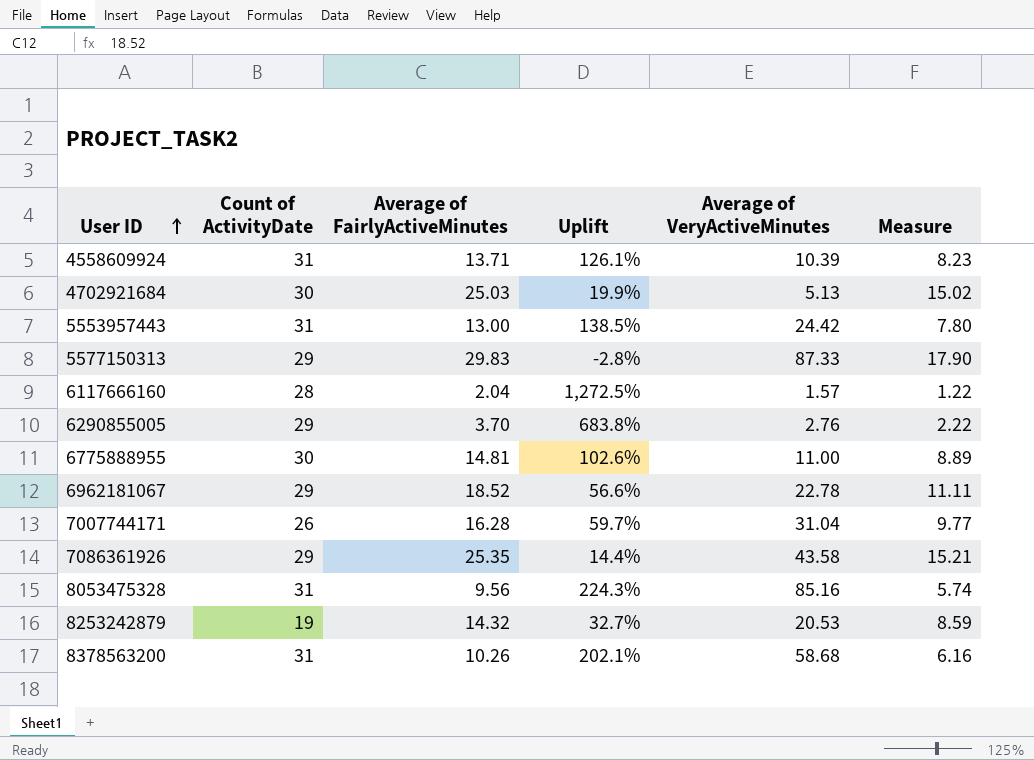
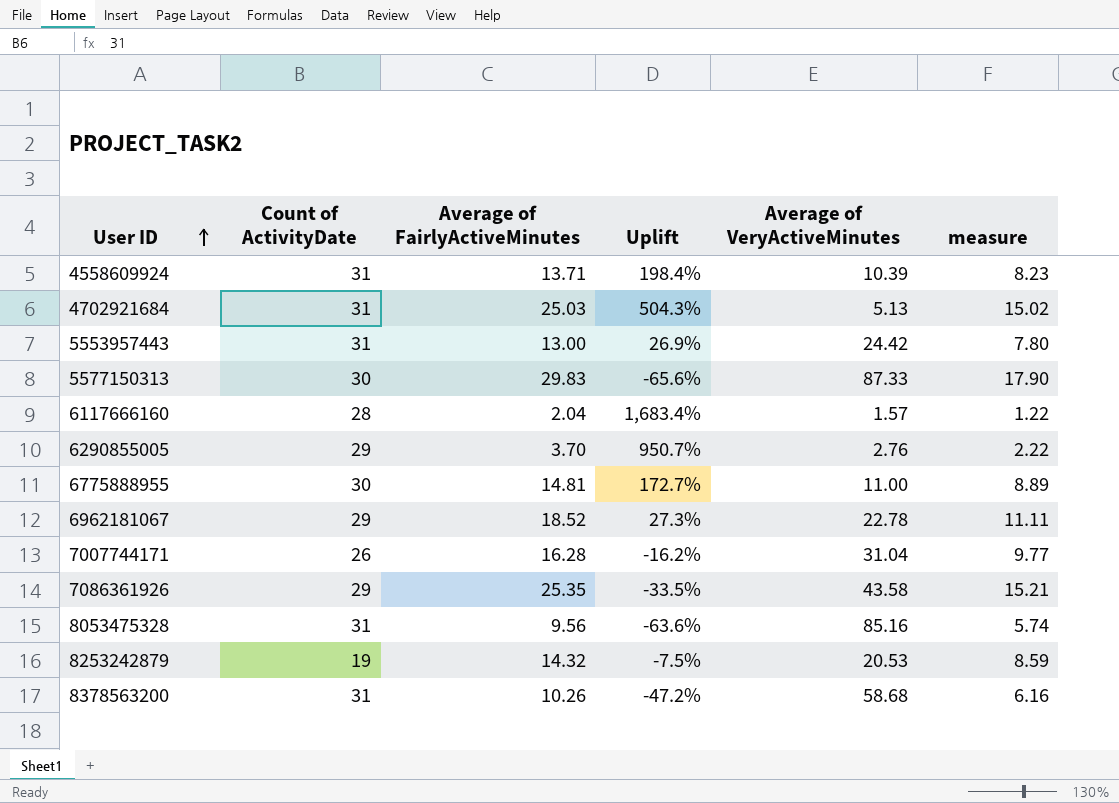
column Uplift | formula: ([Count of ActivityDate] - [Average of FairlyActiveMinutes]) / [Average of FairlyActiveMinutes] -> ([Count of ActivityDate] - [Average of VeryActiveMinutes]) / [Average of VeryActiveMinutes]
column name: Measure -> measure
4702921684 | Count of ActivityDate: 30 -> 31
5577150313 | Count of ActivityDate: 29 -> 30

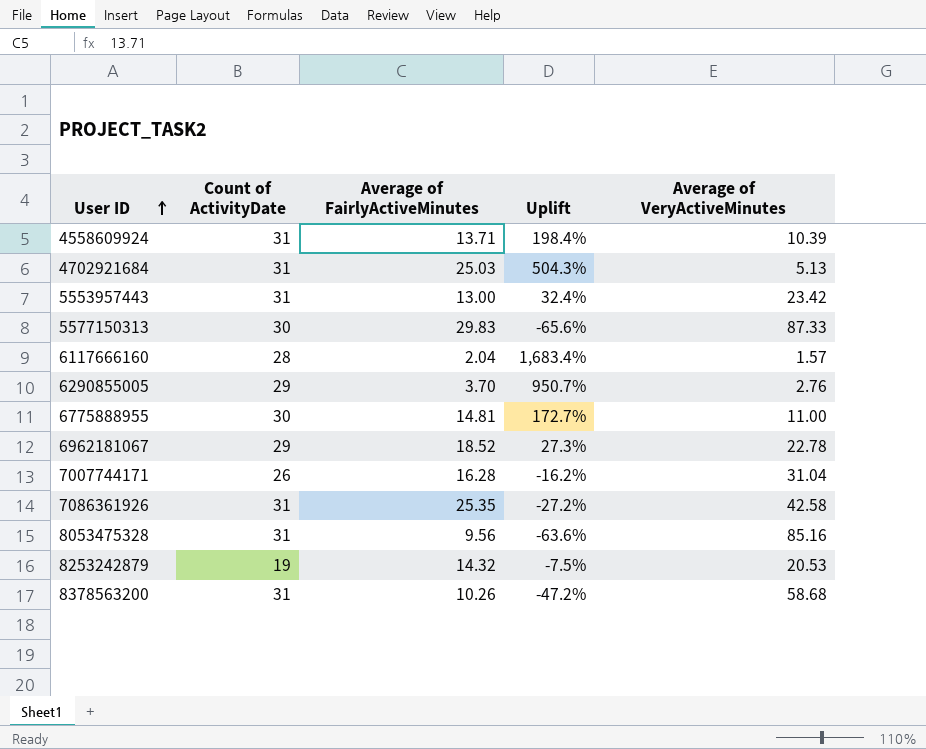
column measure | formula: [Average of FairlyActiveMinutes] * 0.6 -> none
5553957443 | Uplift: 26.9% -> 32.4%
5553957443 | Average of VeryActiveMinutes: 24.42 -> 23.42
7086361926 | Count of ActivityDate: 29 -> 31
7086361926 | Uplift: -33.5% -> -27.2%
7086361926 | Average of VeryActiveMinutes: 43.58 -> 42.58

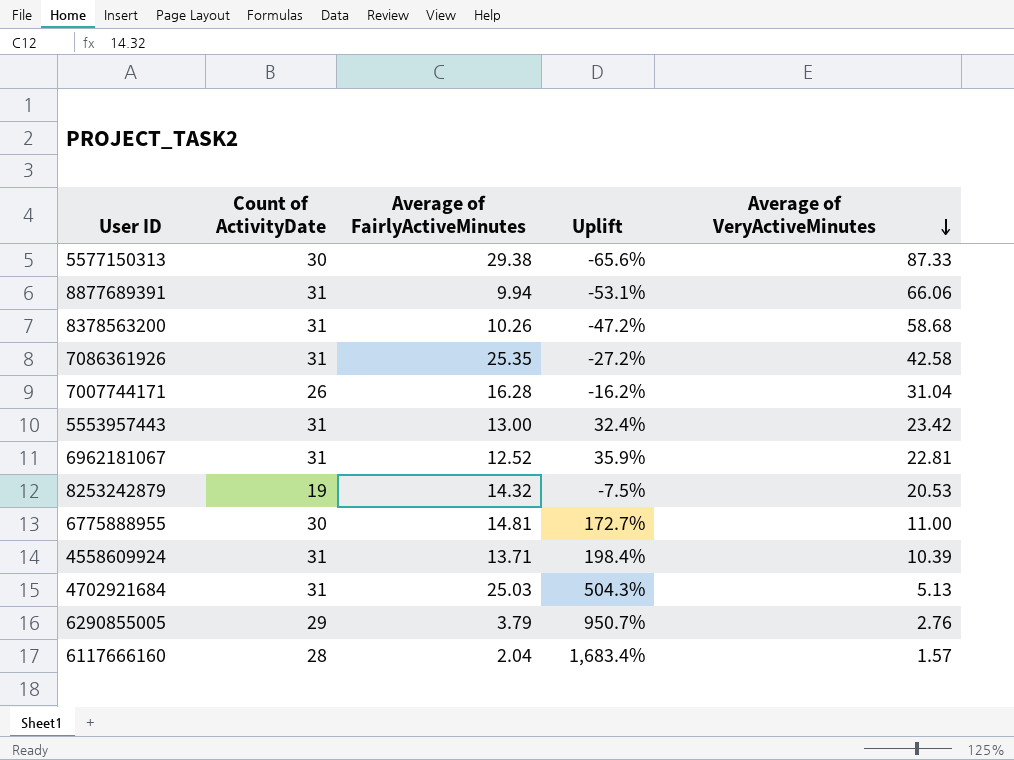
row order: User ID ascending -> Average of VeryActiveMinutes descending
row 8053475328: 31 | 9.56 | -63.6% | 85.16 -> none
5577150313 | Average of FairlyActiveMinutes: 29.83 -> 29.38
row 8877689391: none -> 31 | 9.94 | -53.1% | 66.06
6962181067 | Count of ActivityDate: 29 -> 31
6962181067 | Average of FairlyActiveMinutes: 18.52 -> 12.52
6962181067 | Uplift: 27.3% -> 35.9%
6962181067 | Average of VeryActiveMinutes: 22.78 -> 22.81
6290855005 | Average of FairlyActiveMinutes: 3.70 -> 3.79

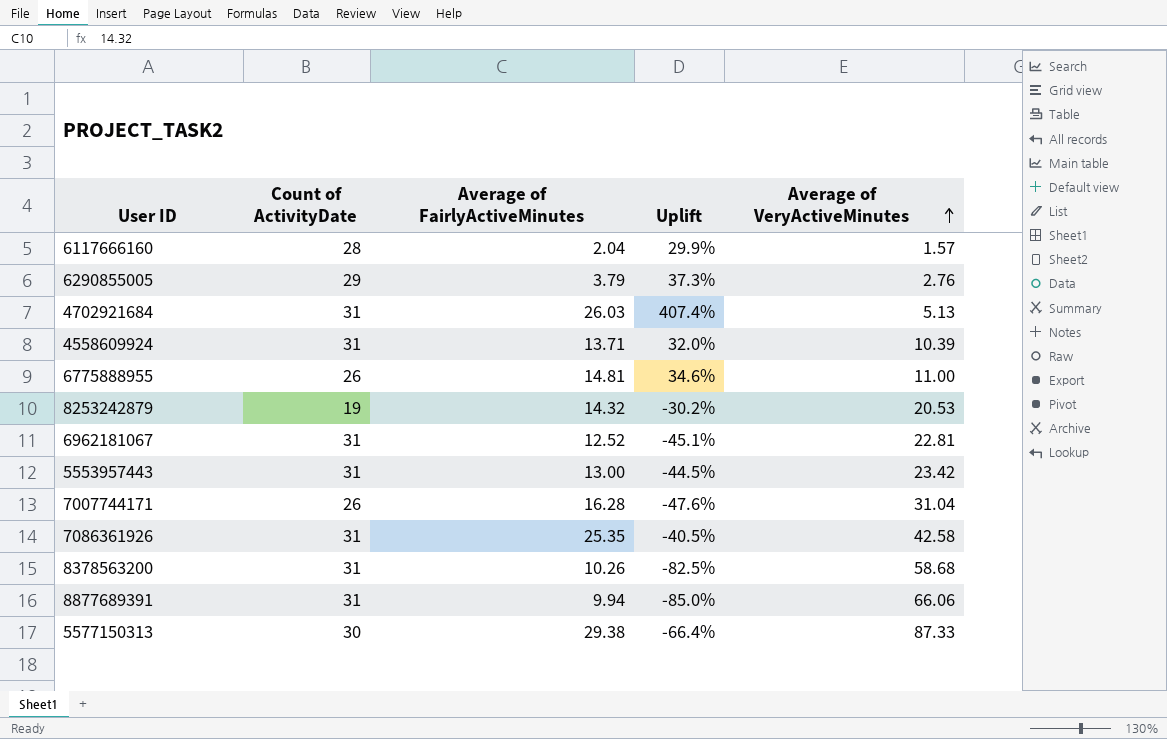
row order: Average of VeryActiveMinutes descending -> Average of VeryActiveMinutes ascending
column Uplift | formula: ([Count of ActivityDate] - [Average of VeryActiveMinutes]) / [Average of VeryActiveMinutes] -> ([Average of FairlyActiveMinutes] - [Average of VeryActiveMinutes]) / [Average of VeryActiveMinutes]
4702921684 | Average of FairlyActiveMinutes: 25.03 -> 26.03
6775888955 | Count of ActivityDate: 30 -> 26

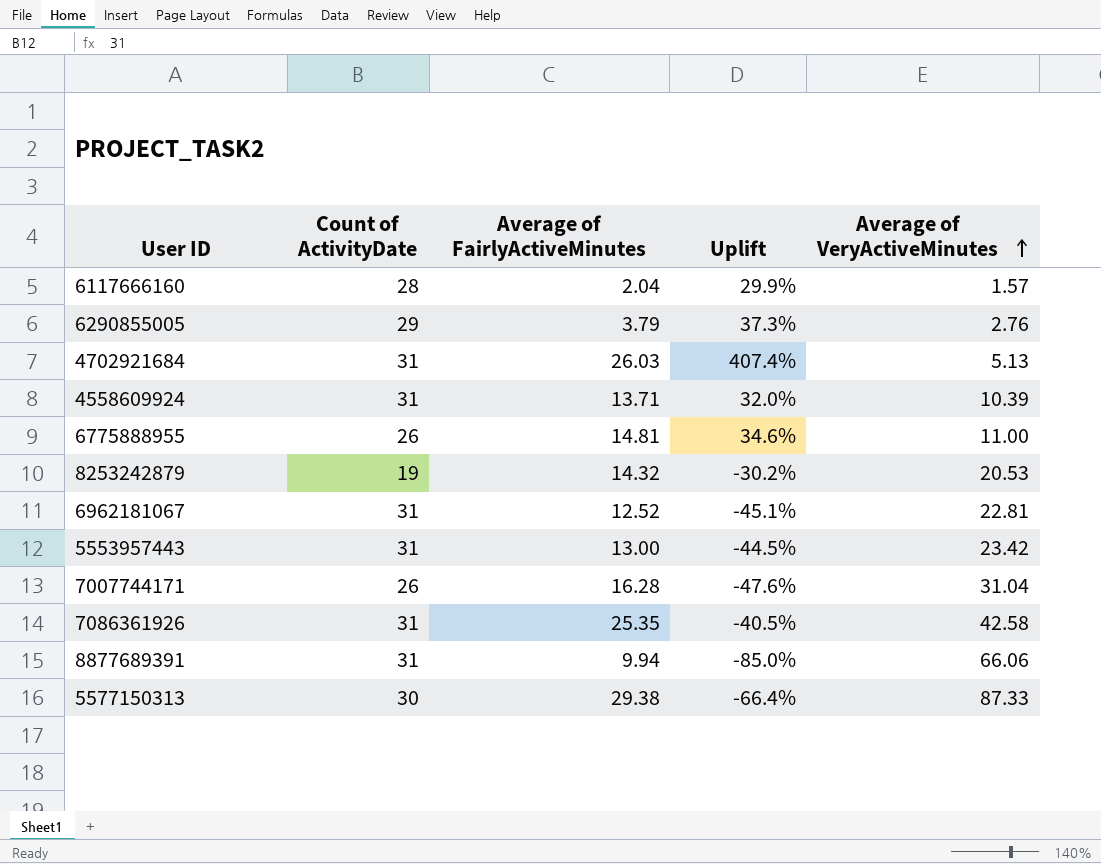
row 8378563200: 31 | 10.26 | -82.5% | 58.68 -> none

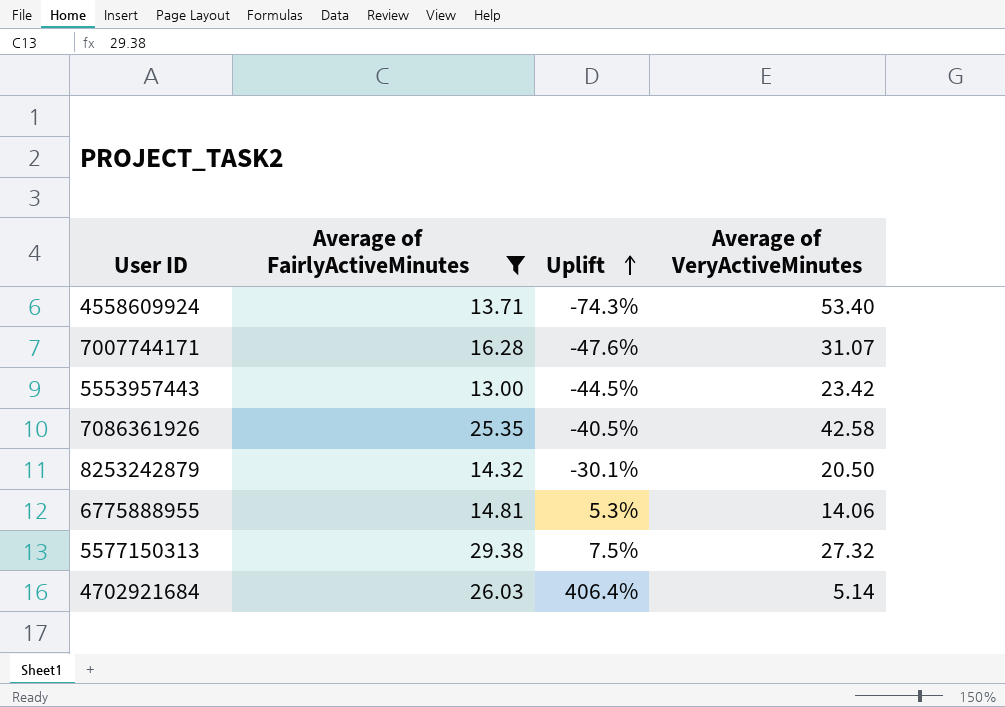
filter: none -> Average of FairlyActiveMinutes >= 13.00
row order: Average of VeryActiveMinutes ascending -> Uplift ascending
column Count of ActivityDate | position: 2 -> none
4558609924 | Uplift: 32.0% -> -74.3%
4558609924 | Average of VeryActiveMinutes: 10.39 -> 53.40
7007744171 | Average of VeryActiveMinutes: 31.04 -> 31.07
8253242879 | Uplift: -30.2% -> -30.1%
8253242879 | Average of VeryActiveMinutes: 20.53 -> 20.50
6775888955 | Uplift: 34.6% -> 5.3%
6775888955 | Average of VeryActiveMinutes: 11.00 -> 14.06
5577150313 | Uplift: -66.4% -> 7.5%
5577150313 | Average of VeryActiveMinutes: 87.33 -> 27.32
4702921684 | Uplift: 407.4% -> 406.4%
4702921684 | Average of VeryActiveMinutes: 5.13 -> 5.14

